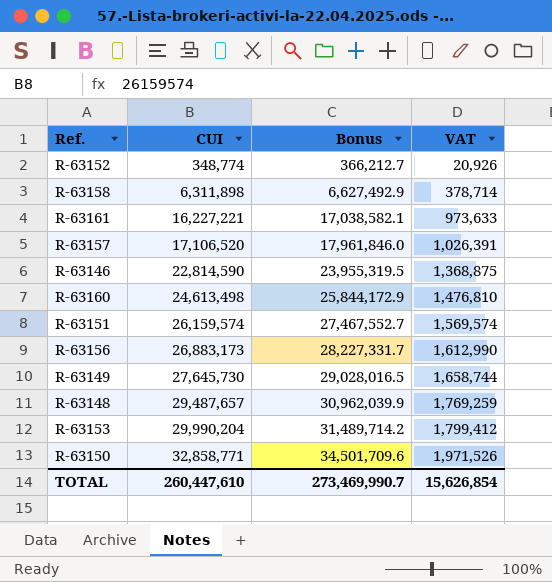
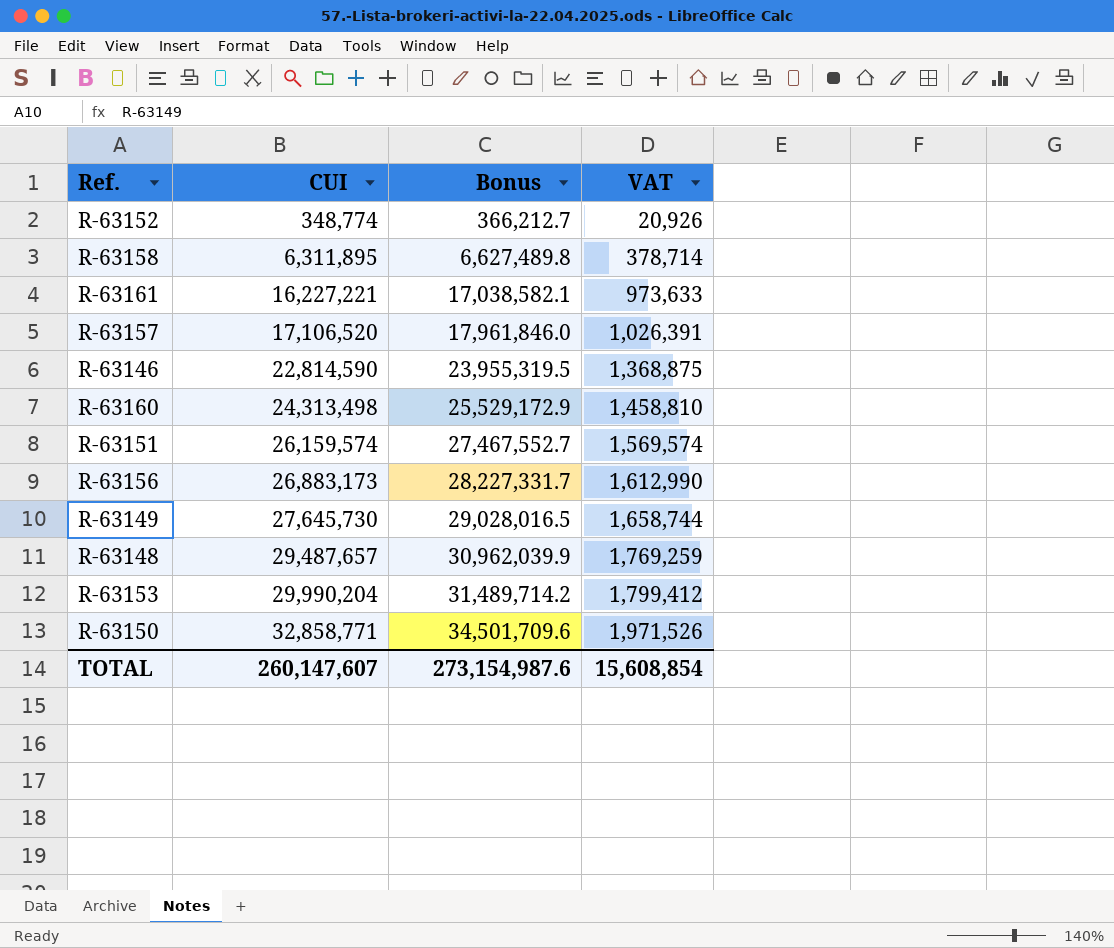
R-63158 | CUI: 6,311,898 -> 6,311,895
R-63158 | Bonus: 6,627,492.9 -> 6,627,489.8
R-63160 | CUI: 24,613,498 -> 24,313,498
R-63160 | Bonus: 25,844,172.9 -> 25,529,172.9
R-63160 | VAT: 1,476,810 -> 1,458,810
TOTAL | CUI: 260,447,610 -> 260,147,607
TOTAL | Bonus: 273,469,990.7 -> 273,154,987.6
TOTAL | VAT: 15,626,854 -> 15,608,854

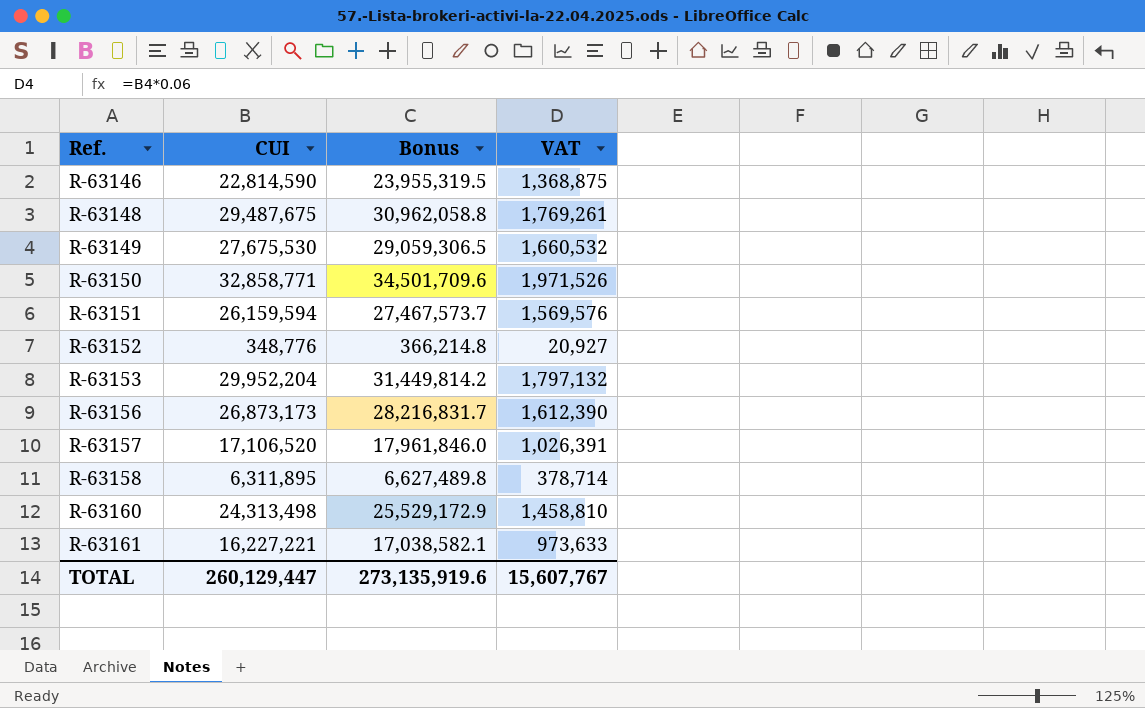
row order: CUI ascending -> Ref. ascending
R-63148 | CUI: 29,487,657 -> 29,487,675
R-63148 | Bonus: 30,962,039.9 -> 30,962,058.8
R-63148 | VAT: 1,769,259 -> 1,769,261
R-63149 | CUI: 27,645,730 -> 27,675,530
R-63149 | Bonus: 29,028,016.5 -> 29,059,306.5
R-63149 | VAT: 1,658,744 -> 1,660,532
R-63151 | CUI: 26,159,574 -> 26,159,594
R-63151 | Bonus: 27,467,552.7 -> 27,467,573.7
R-63151 | VAT: 1,569,574 -> 1,569,576
R-63152 | CUI: 348,774 -> 348,776
R-63152 | Bonus: 366,212.7 -> 366,214.8
R-63152 | VAT: 20,926 -> 20,927
R-63153 | CUI: 29,990,204 -> 29,952,204
R-63153 | Bonus: 31,489,714.2 -> 31,449,814.2
R-63153 | VAT: 1,799,412 -> 1,797,132
R-63156 | CUI: 26,883,173 -> 26,873,173
R-63156 | Bonus: 28,227,331.7 -> 28,216,831.7
R-63156 | VAT: 1,612,990 -> 1,612,390
TOTAL | CUI: 260,147,607 -> 260,129,447
TOTAL | Bonus: 273,154,987.6 -> 273,135,919.6
TOTAL | VAT: 15,608,854 -> 15,607,767

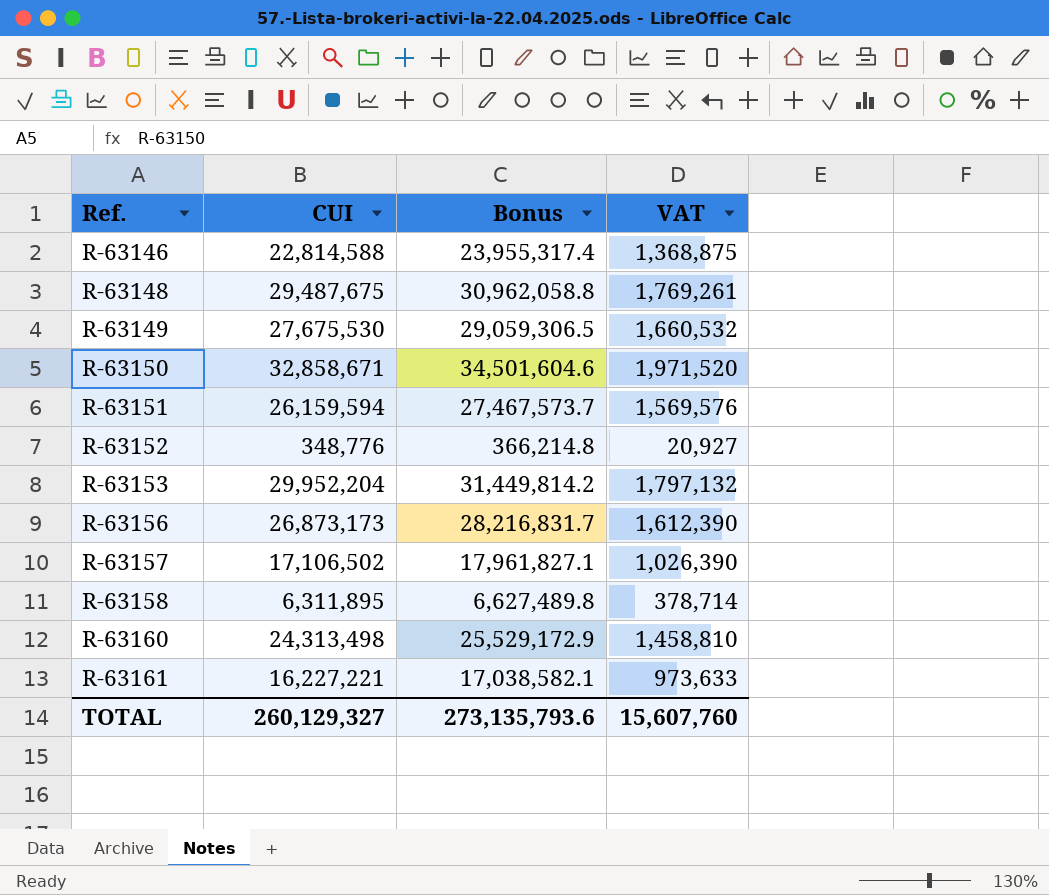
R-63146 | CUI: 22,814,590 -> 22,814,588
R-63146 | Bonus: 23,955,319.5 -> 23,955,317.4
R-63150 | CUI: 32,858,771 -> 32,858,671
R-63150 | Bonus: 34,501,709.6 -> 34,501,604.6
R-63150 | VAT: 1,971,526 -> 1,971,520
R-63157 | CUI: 17,106,520 -> 17,106,502
R-63157 | Bonus: 17,961,846.0 -> 17,961,827.1
R-63157 | VAT: 1,026,391 -> 1,026,390
TOTAL | CUI: 260,129,447 -> 260,129,327
TOTAL | Bonus: 273,135,919.6 -> 273,135,793.6
TOTAL | VAT: 15,607,767 -> 15,607,760

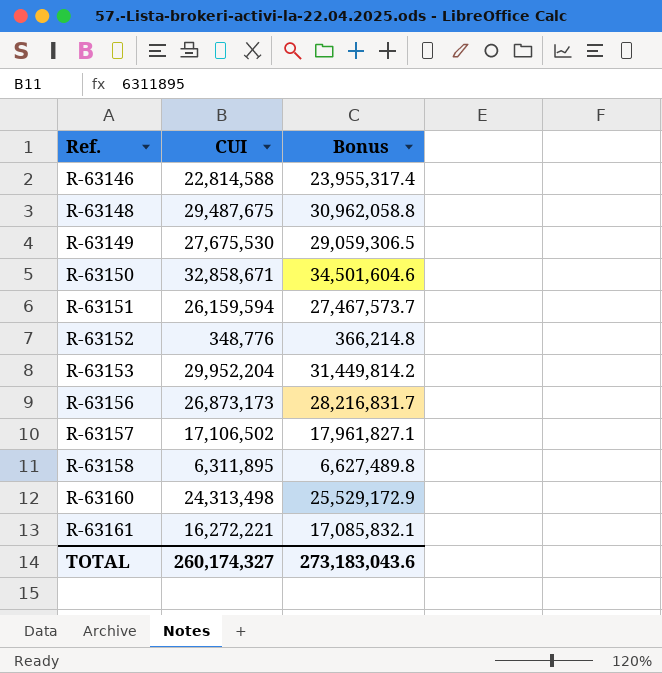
column VAT | formula: [CUI] * 0.06 -> none
R-63161 | CUI: 16,227,221 -> 16,272,221
R-63161 | Bonus: 17,038,582.1 -> 17,085,832.1
TOTAL | CUI: 260,129,327 -> 260,174,327
TOTAL | Bonus: 273,135,793.6 -> 273,183,043.6

